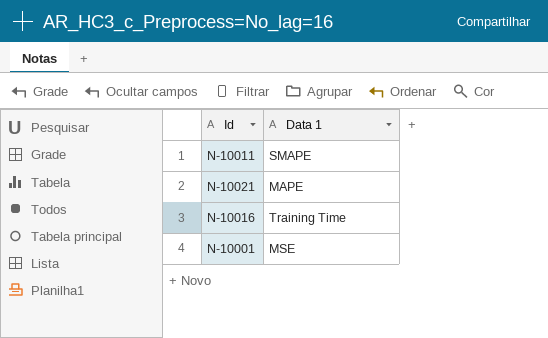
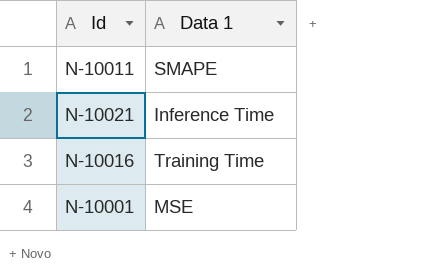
N-10021 | Data 1: MAPE -> Inference Time

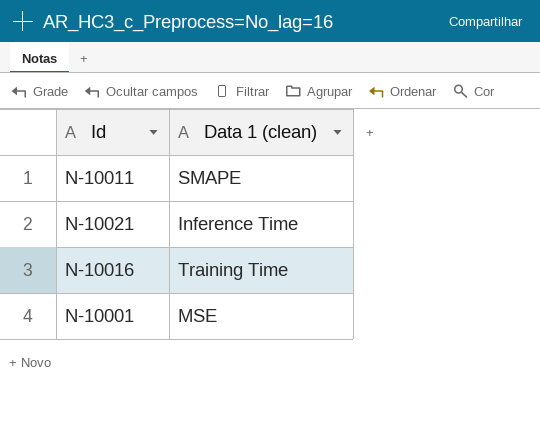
column name: Data 1 -> Data 1 (clean)

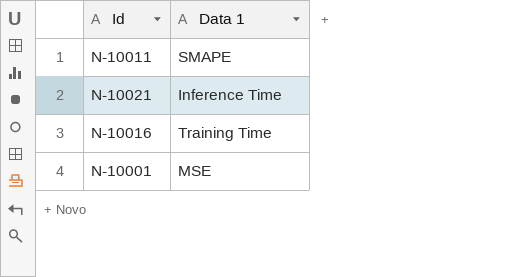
column name: Data 1 (clean) -> Data 1

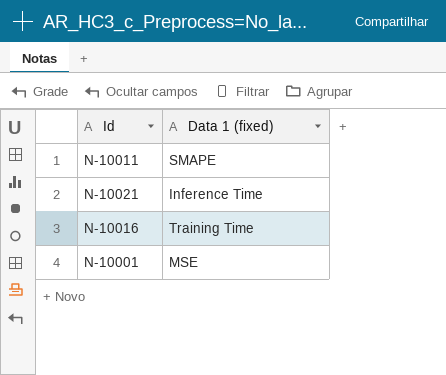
column name: Data 1 -> Data 1 (fixed)

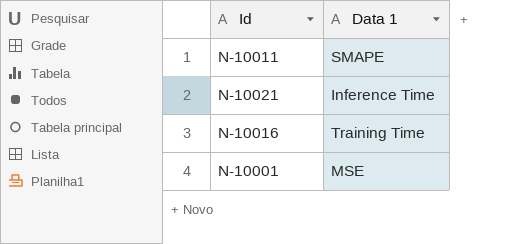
column name: Data 1 (fixed) -> Data 1

